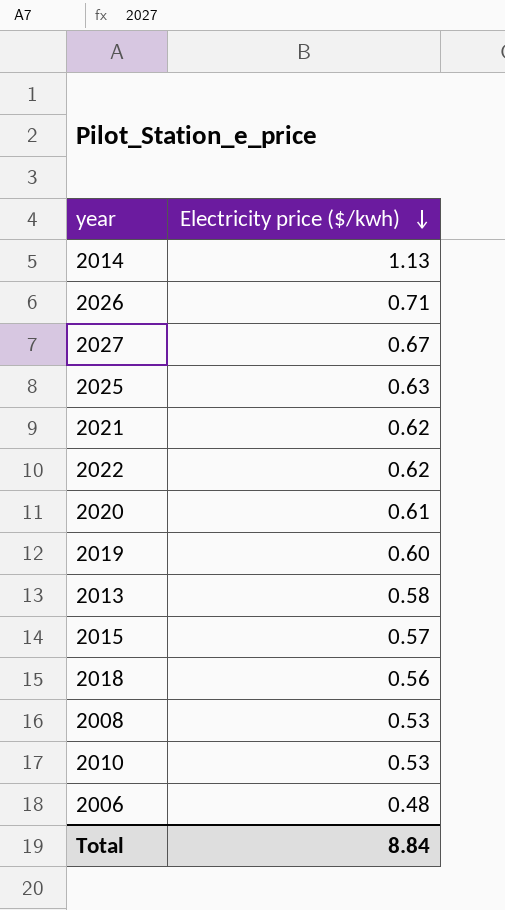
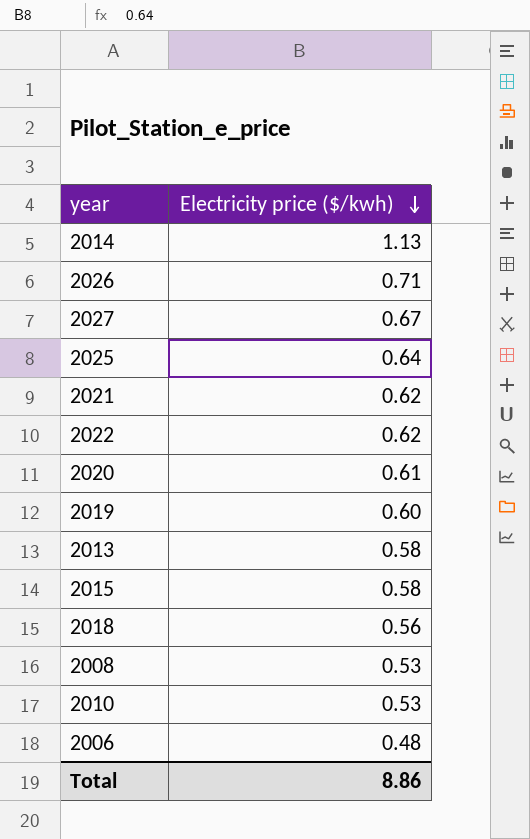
2025 | Electricity price ($/kwh): 0.63 -> 0.64
2015 | Electricity price ($/kwh): 0.57 -> 0.58
Total | Electricity price ($/kwh): 8.84 -> 8.86

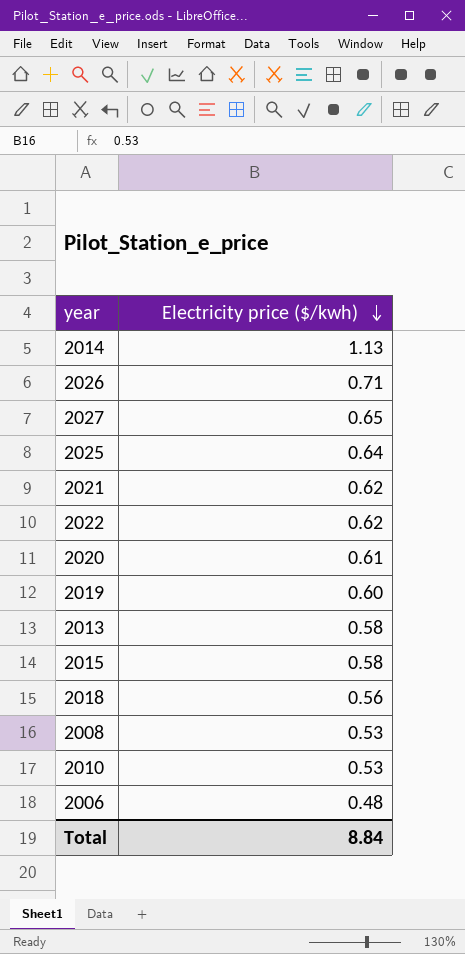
2027 | Electricity price ($/kwh): 0.67 -> 0.65
Total | Electricity price ($/kwh): 8.86 -> 8.84

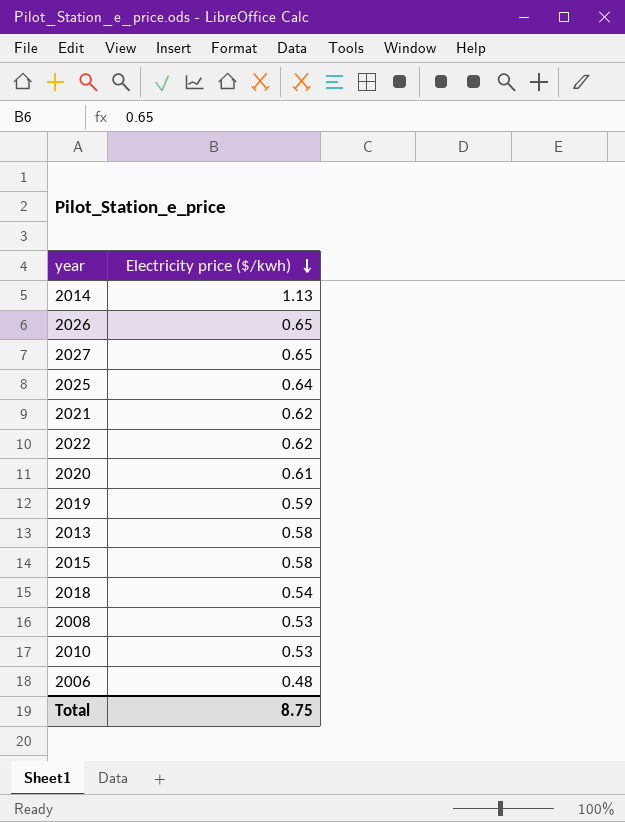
2026 | Electricity price ($/kwh): 0.71 -> 0.65
2019 | Electricity price ($/kwh): 0.60 -> 0.59
2018 | Electricity price ($/kwh): 0.56 -> 0.54
Total | Electricity price ($/kwh): 8.84 -> 8.75

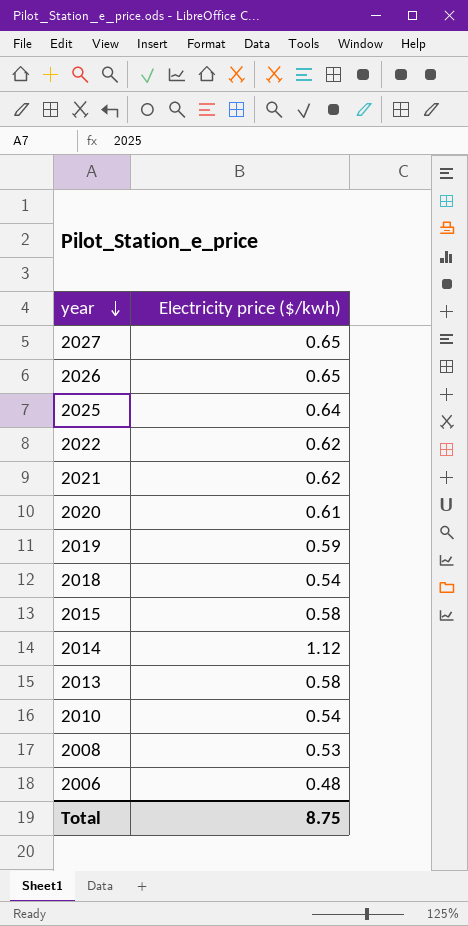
row order: Electricity price ($/kwh) descending -> year descending
2014 | Electricity price ($/kwh): 1.13 -> 1.12
2010 | Electricity price ($/kwh): 0.53 -> 0.54

